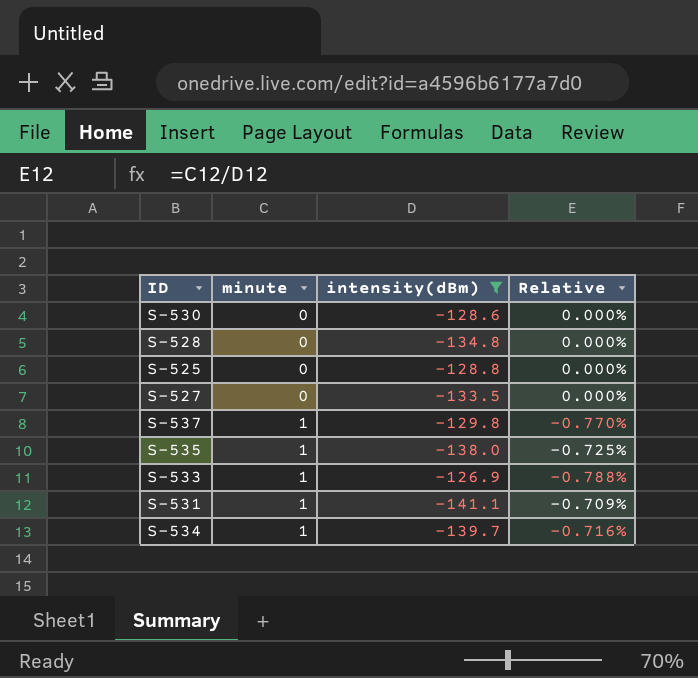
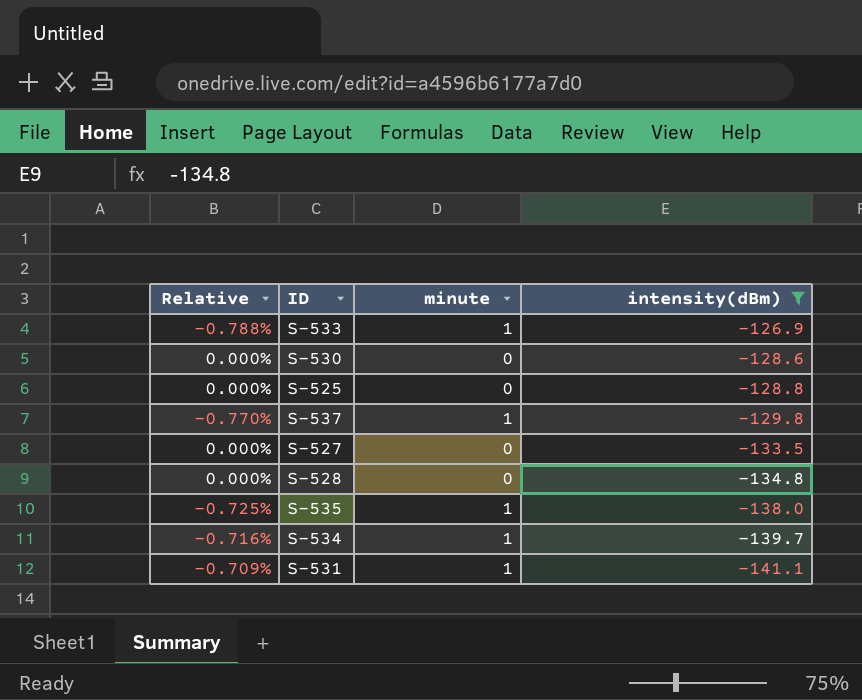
row order: minute ascending -> intensity(dBm) descending
column Relative | position: 4 -> 1

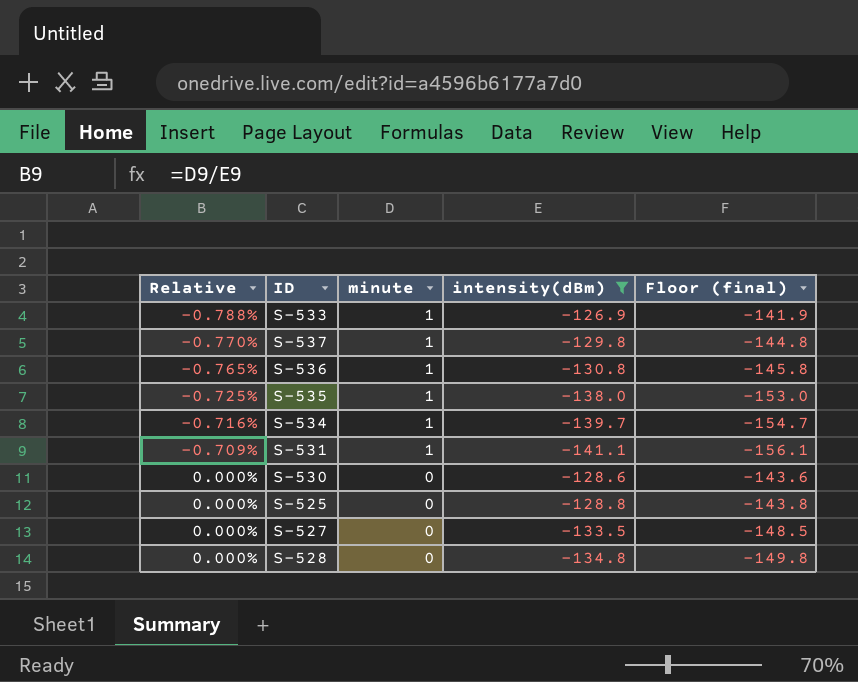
row order: intensity(dBm) descending -> Relative ascending
column Floor (final) | formula: none -> [intensity(dBm)] - 15
row S-536: none -> -0.765% | 1 | -130.8 | -145.8

